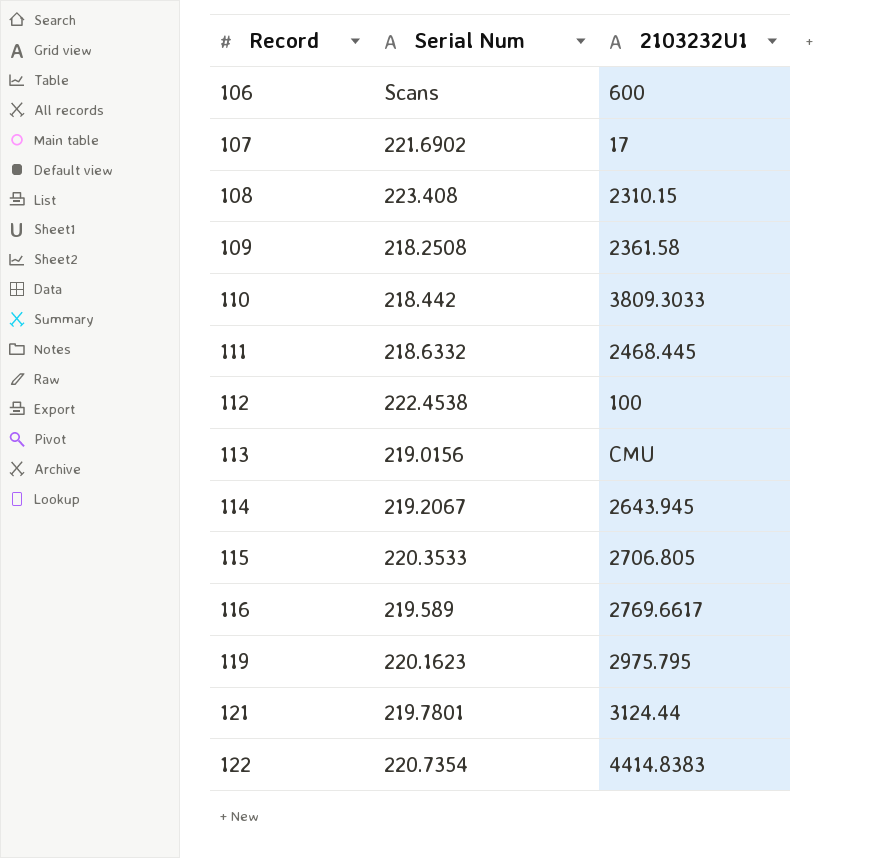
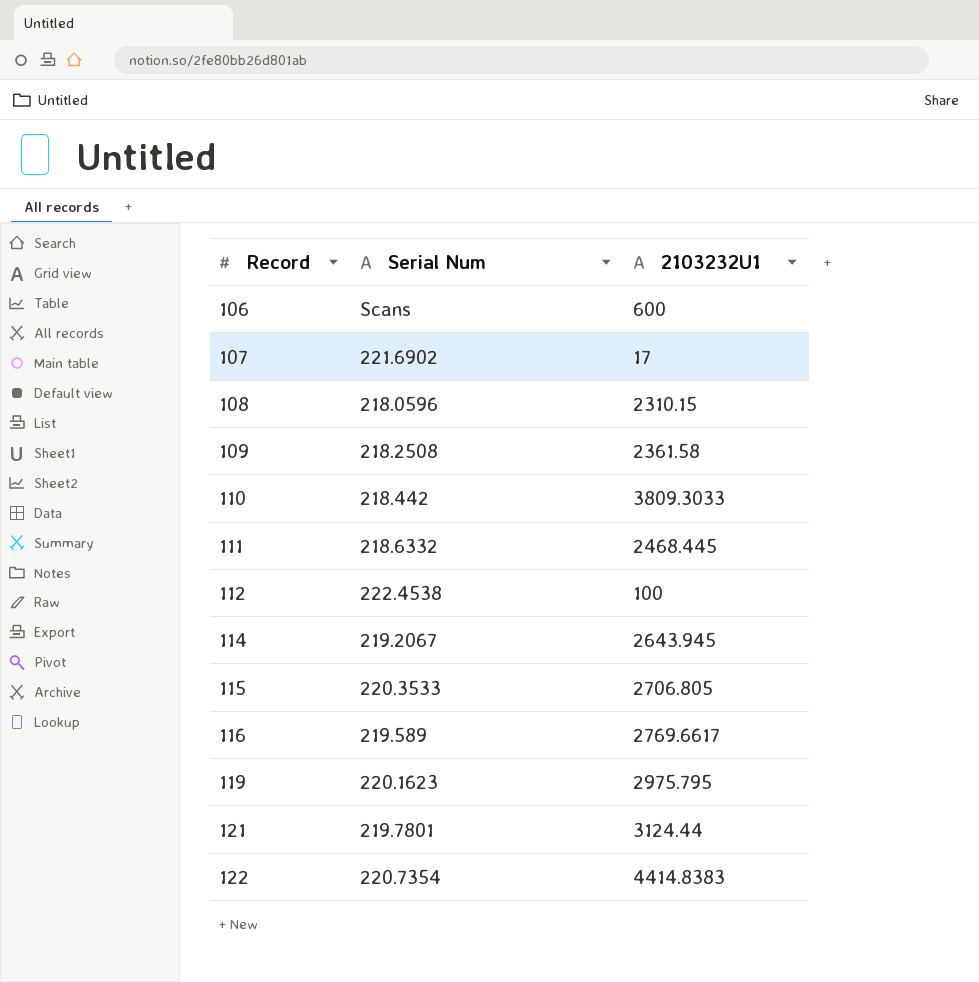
row 113: 219.0156 | CMU -> none
108 | Serial Num: 223.408 -> 218.0596

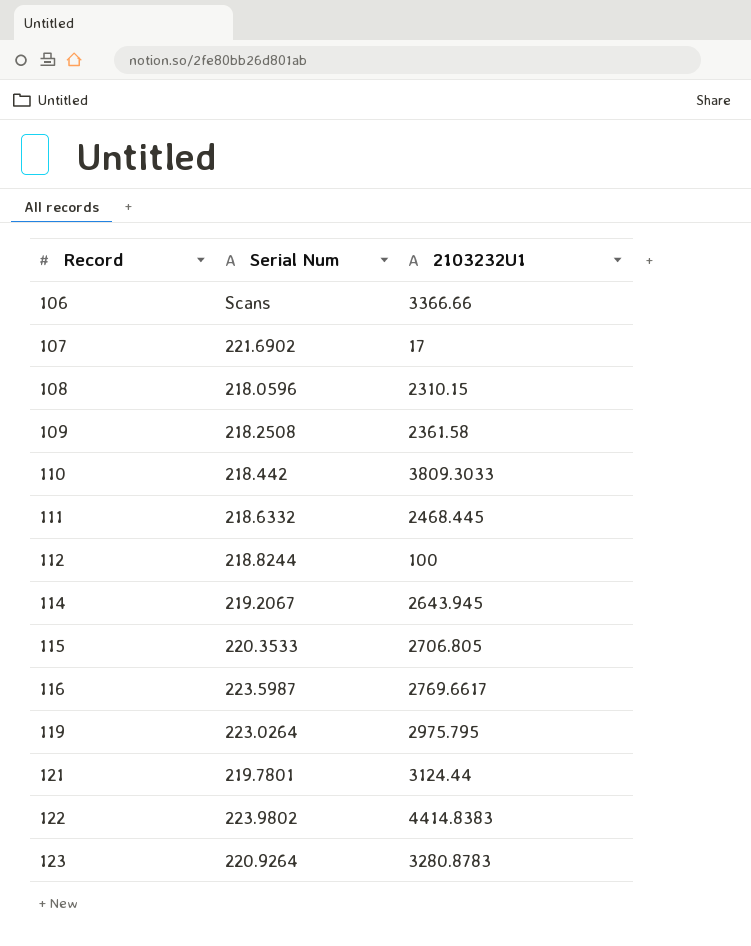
106 | 2103232U1: 600 -> 3366.66
112 | Serial Num: 222.4538 -> 218.8244
116 | Serial Num: 219.589 -> 223.5987
119 | Serial Num: 220.1623 -> 223.0264
122 | Serial Num: 220.7354 -> 223.9802
row 123: none -> 220.9264 | 3280.8783

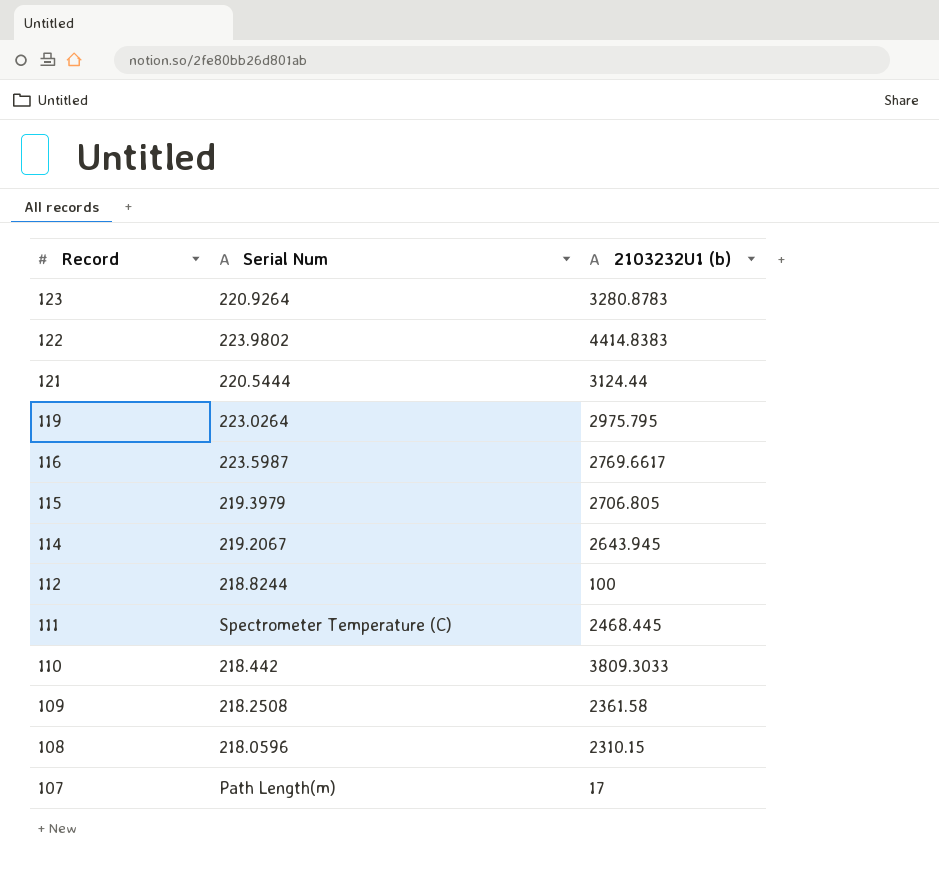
row order: Record ascending -> Record descending
column name: 2103232U1 -> 2103232U1 (b)
row 106: Scans | 3366.66 -> none
121 | Serial Num: 219.7801 -> 220.5444
115 | Serial Num: 220.3533 -> 219.3979
111 | Serial Num: 218.6332 -> Spectrometer Temperature (C)
107 | Serial Num: 221.6902 -> Path Length(m)

